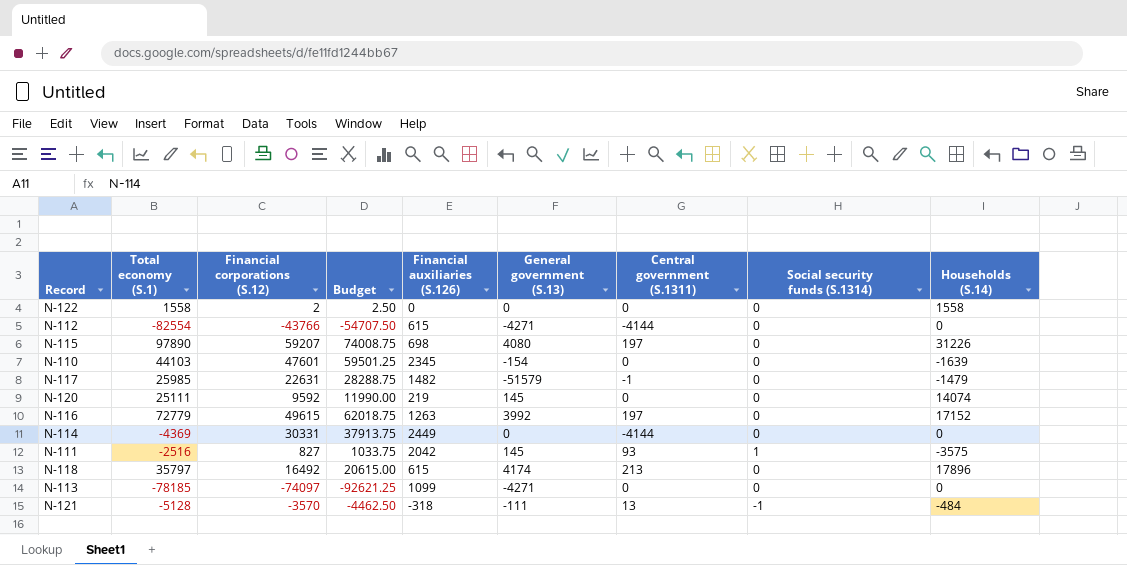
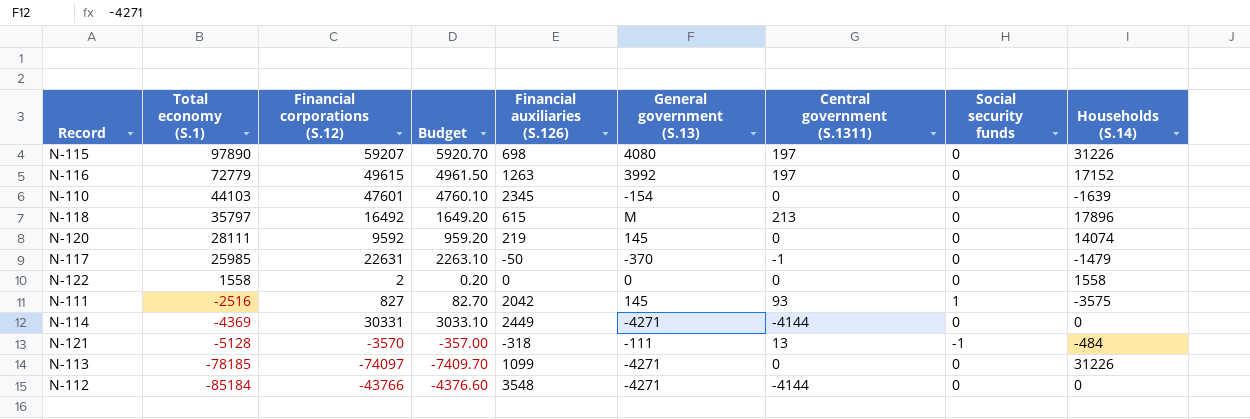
row order: none -> Total economy (S.1) descending
column Budget | formula: [Financial corporations (S.12)] * 1.25 -> [Financial corporations (S.12)] * 0.1
column name: Social security funds (S.1314) -> Social security funds
N-118 | General government (S.13): 4174 -> M
N-120 | Total economy (S.1): 25111 -> 28111
N-117 | Financial auxiliaries (S.126): 1482 -> -50
N-117 | General government (S.13): -51579 -> -370
N-114 | General government (S.13): 0 -> -4271
N-113 | Households (S.14): 0 -> 31226
N-112 | Total economy (S.1): -82554 -> -85184
N-112 | Financial auxiliaries (S.126): 615 -> 3548

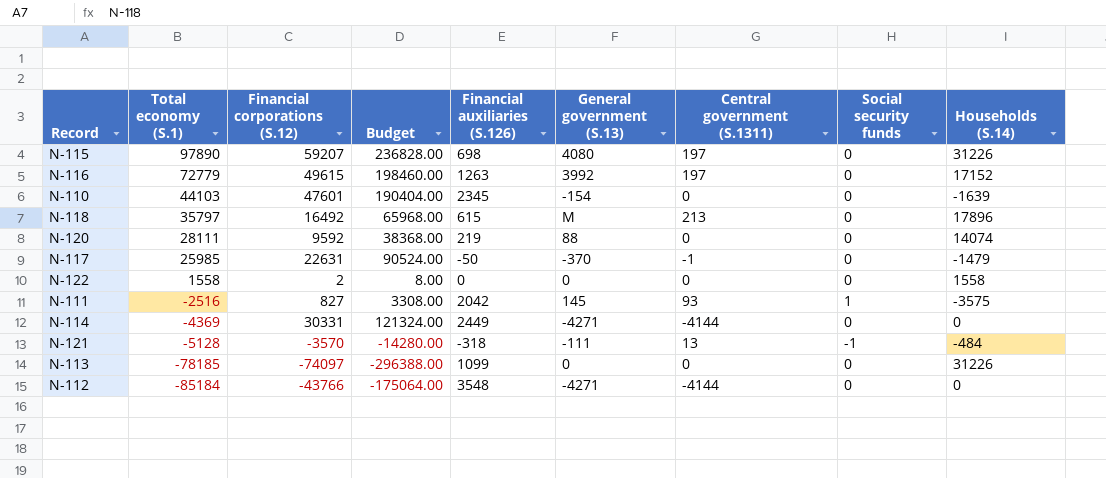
column Budget | formula: [Financial corporations (S.12)] * 0.1 -> [Financial corporations (S.12)] * 4
N-120 | General government (S.13): 145 -> 88
N-113 | General government (S.13): -4271 -> 0

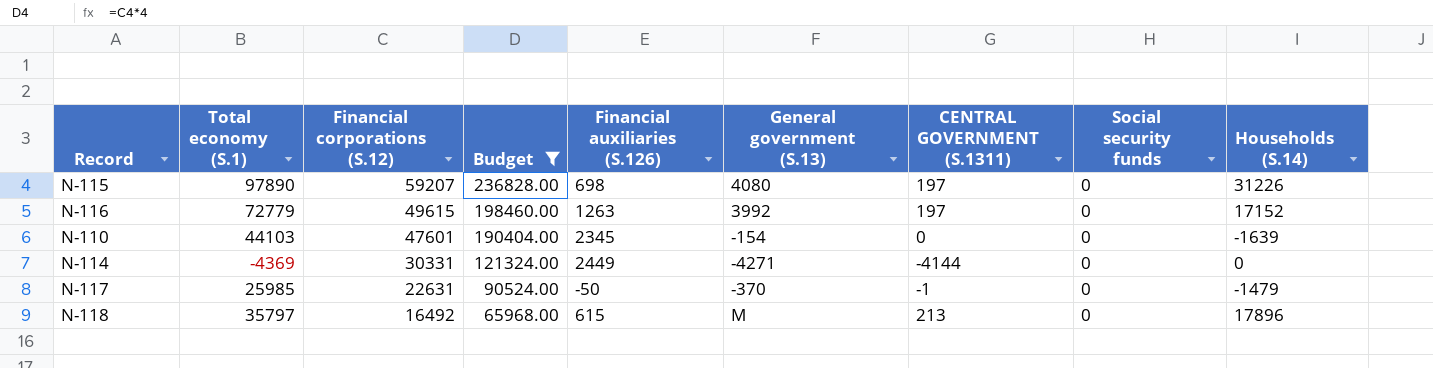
filter: none -> Budget >= 65968.00
row order: Total economy (S.1) descending -> Financial corporations (S.12) descending
column name: Central government (S.1311) -> CENTRAL GOVERNMENT (S.1311)

